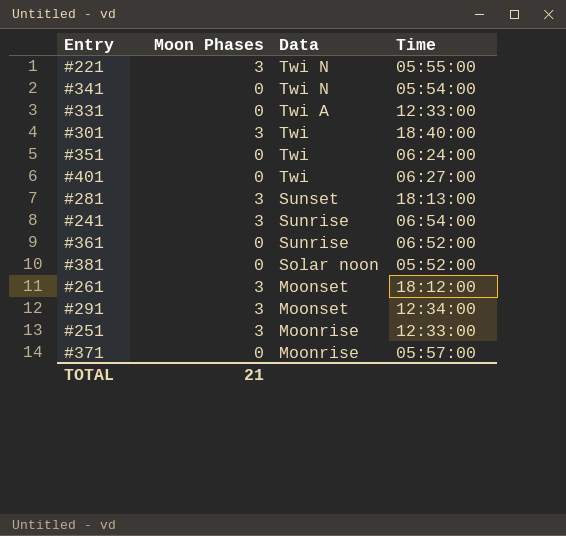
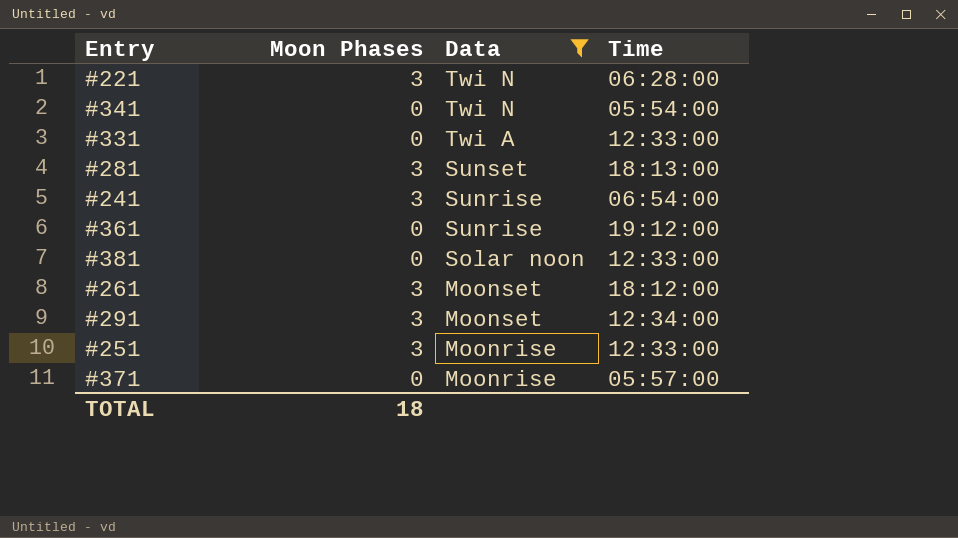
filter: none -> Data != Twi
#221 | Time: 05:55:00 -> 06:28:00
#361 | Time: 06:52:00 -> 19:12:00
#381 | Time: 05:52:00 -> 12:33:00
TOTAL | Moon Phases: 21 -> 18

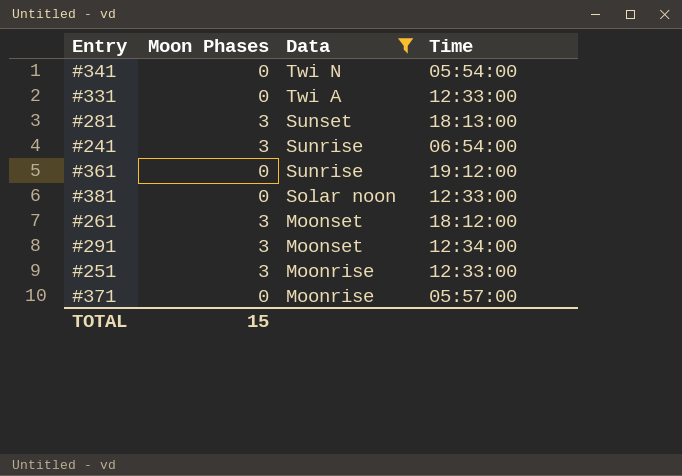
row #221: 3 | Twi N | 06:28:00 -> none
TOTAL | Moon Phases: 18 -> 15

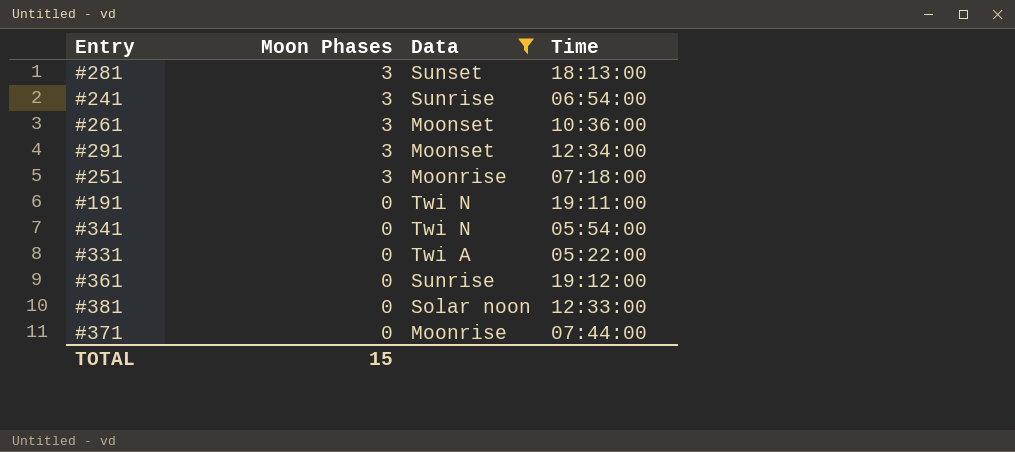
row order: Data descending -> Moon Phases descending
#261 | Time: 18:12:00 -> 10:36:00
#251 | Time: 12:33:00 -> 07:18:00
row #191: none -> 0 | Twi N | 19:11:00
#331 | Time: 12:33:00 -> 05:22:00
#371 | Time: 05:57:00 -> 07:44:00

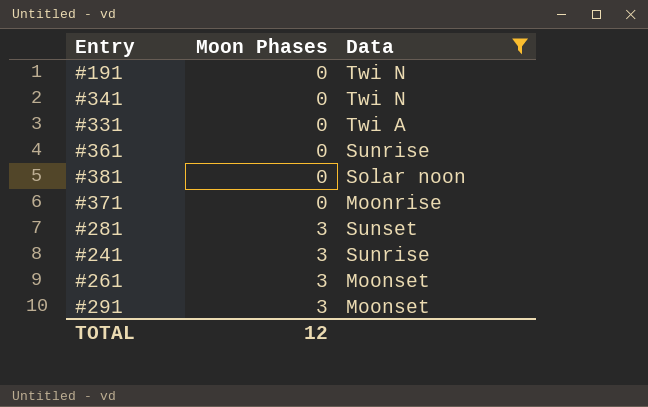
row order: Moon Phases descending -> Moon Phases ascending
column Time | position: 4 -> none
row #251: 3 | Moonrise | 07:18:00 -> none
TOTAL | Moon Phases: 15 -> 12

